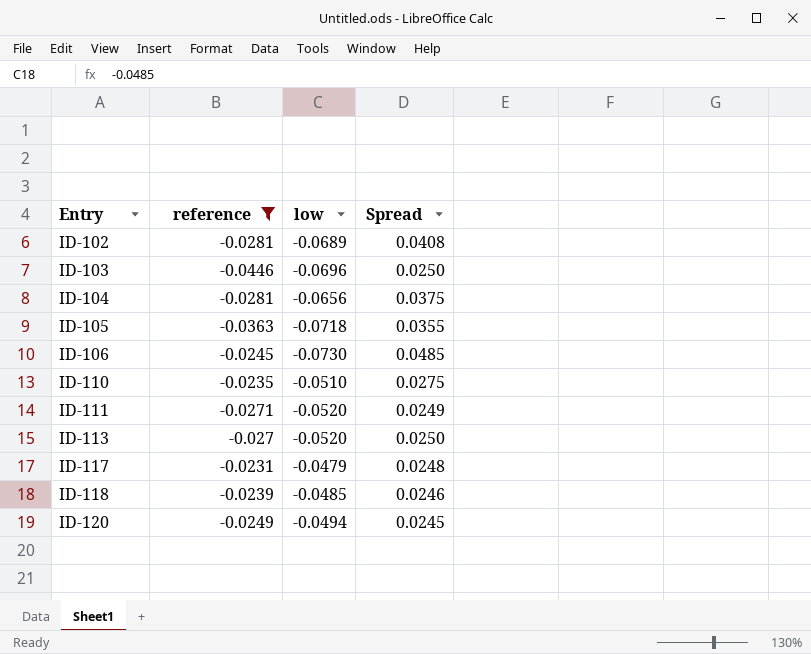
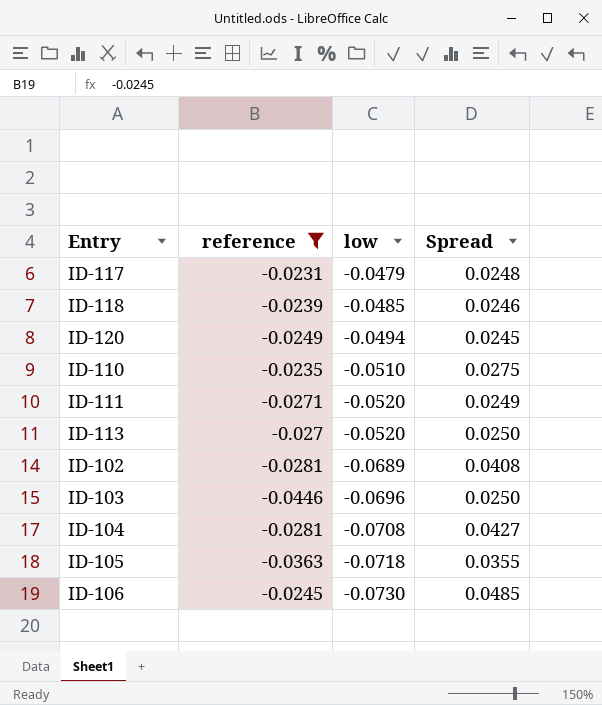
row order: Entry ascending -> low descending
ID-104 | low: -0.0656 -> -0.0708
ID-104 | Spread: 0.0375 -> 0.0427

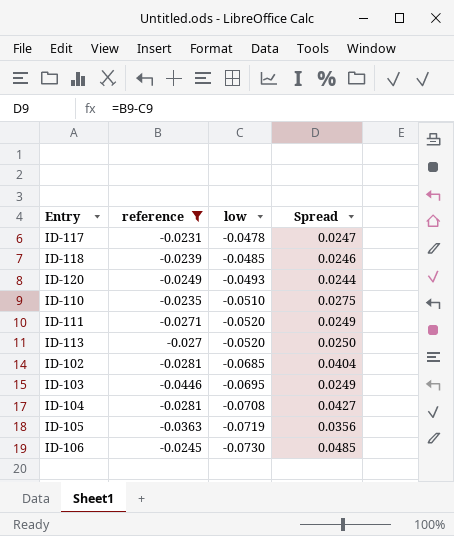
ID-117 | low: -0.0479 -> -0.0478
ID-117 | Spread: 0.0248 -> 0.0247
ID-120 | low: -0.0494 -> -0.0493
ID-120 | Spread: 0.0245 -> 0.0244
ID-102 | low: -0.0689 -> -0.0685
ID-102 | Spread: 0.0408 -> 0.0404
ID-103 | low: -0.0696 -> -0.0695
ID-103 | Spread: 0.0250 -> 0.0249
ID-105 | low: -0.0718 -> -0.0719
ID-105 | Spread: 0.0355 -> 0.0356

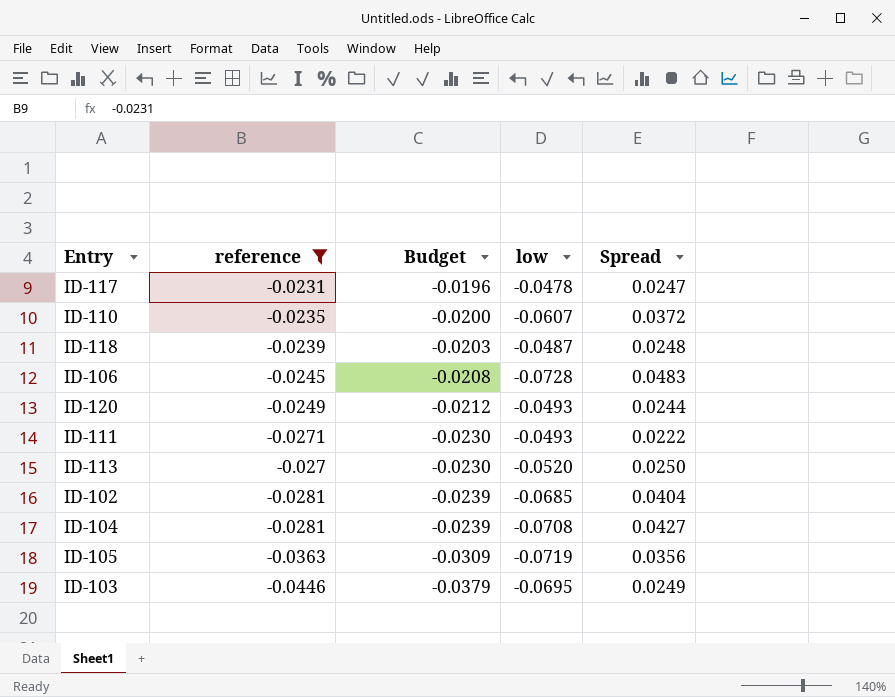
row order: low descending -> Budget descending
column Budget | formula: none -> [reference] * 0.85
ID-110 | low: -0.0510 -> -0.0607
ID-110 | Spread: 0.0275 -> 0.0372
ID-118 | low: -0.0485 -> -0.0487
ID-118 | Spread: 0.0246 -> 0.0248
ID-106 | low: -0.0730 -> -0.0728
ID-106 | Spread: 0.0485 -> 0.0483
ID-111 | low: -0.0520 -> -0.0493
ID-111 | Spread: 0.0249 -> 0.0222

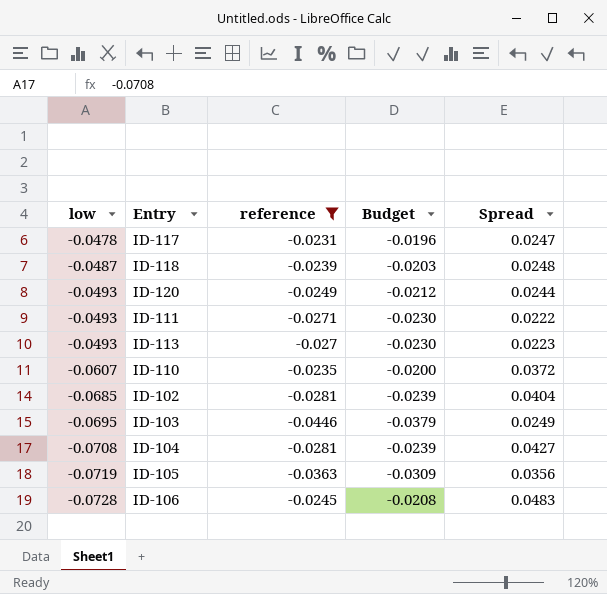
row order: Budget descending -> low descending
column low | position: 4 -> 1
ID-113 | low: -0.0520 -> -0.0493
ID-113 | Spread: 0.0250 -> 0.0223

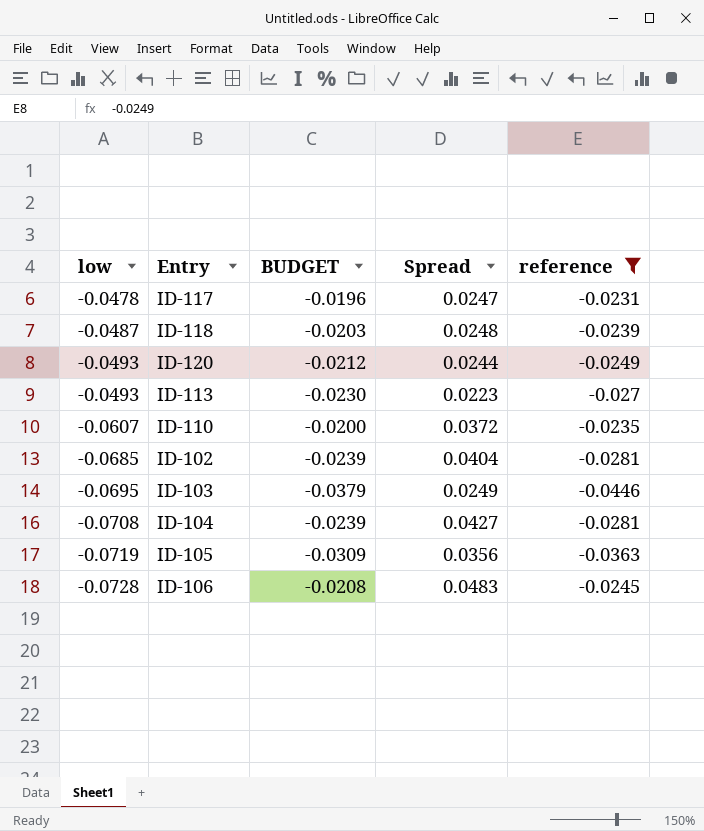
column name: Budget -> BUDGET
column reference | position: 3 -> 5
row ID-111: -0.0493 | -0.0271 | -0.0230 | 0.0222 -> none

